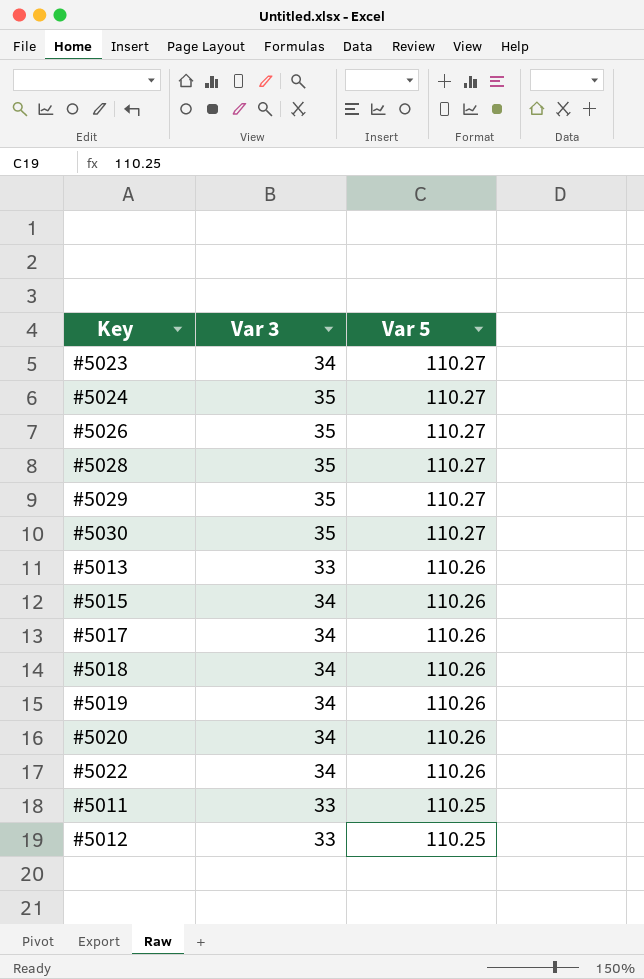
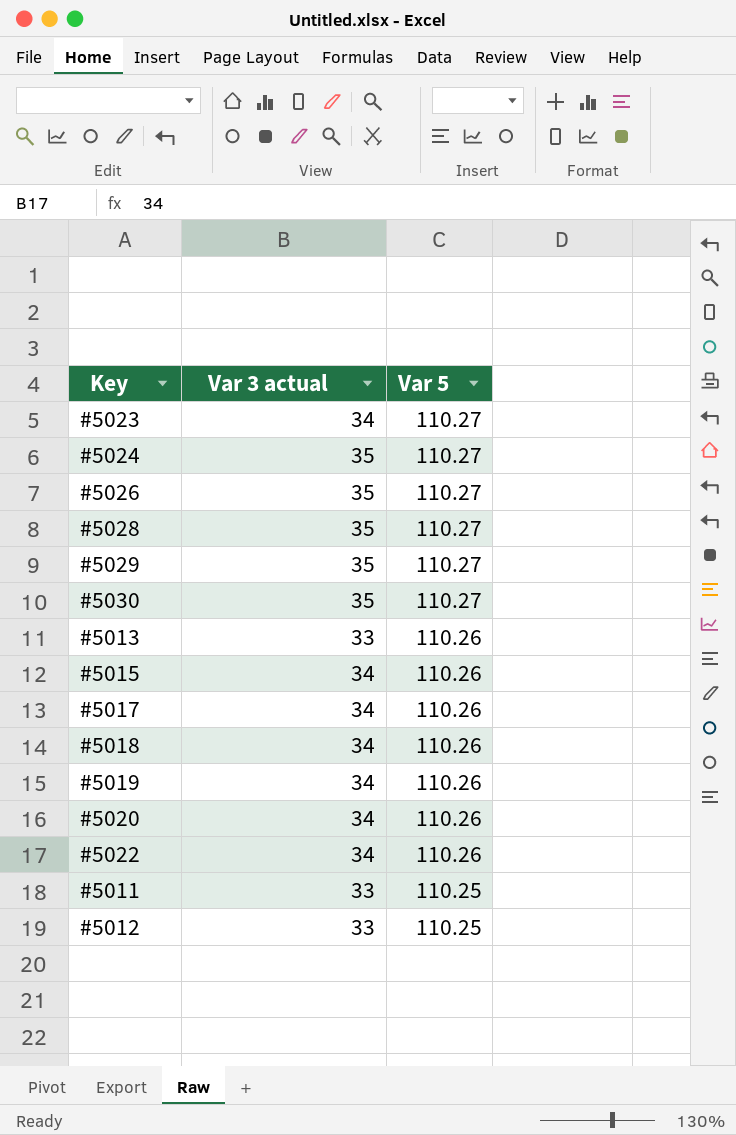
column name: Var 3 -> Var 3 actual

